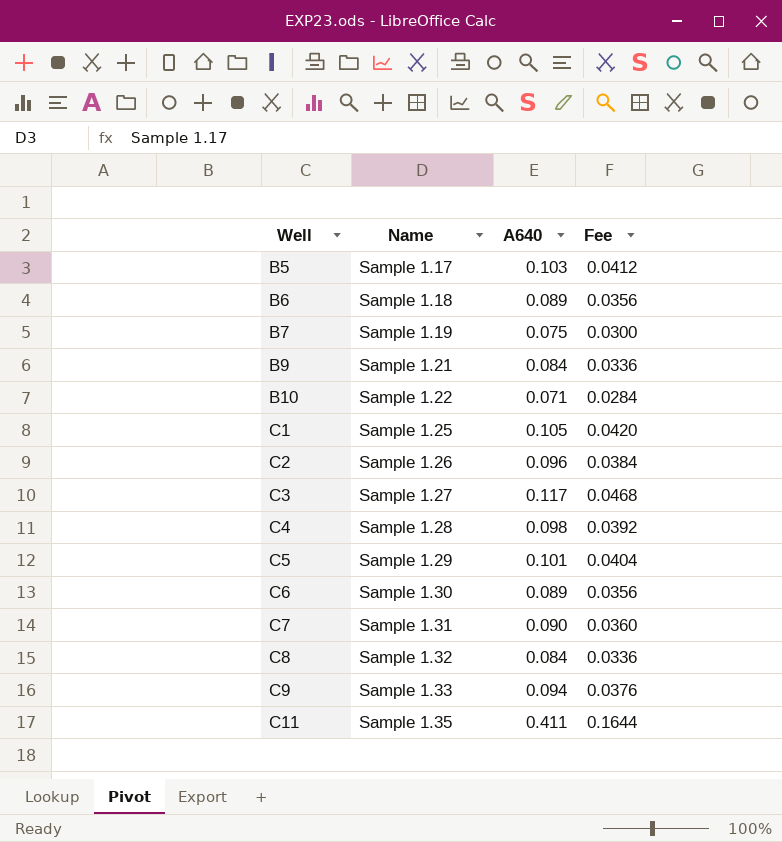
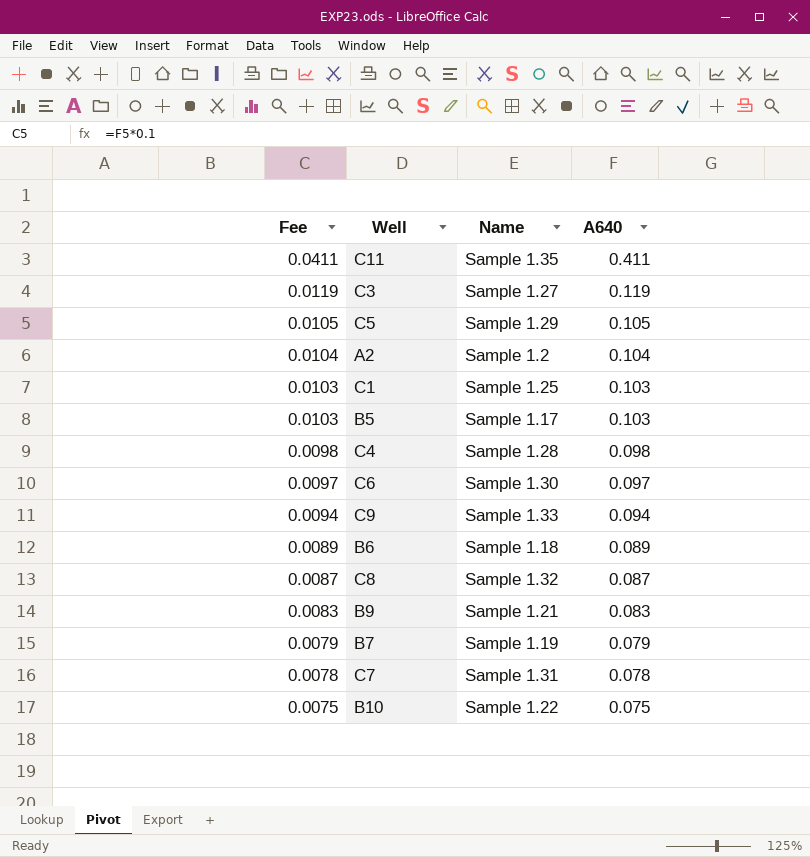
row order: Well ascending -> Fee descending
column Fee | formula: [A640] * 0.4 -> [A640] * 0.1
column Fee | position: 4 -> 1
row C2: Sample 1.26 | 0.096 | 0.0384 -> none
C3 | A640: 0.117 -> 0.119
C5 | A640: 0.101 -> 0.105
row A2: none -> 0.0104 | Sample 1.2 | 0.104
C1 | A640: 0.105 -> 0.103
C6 | A640: 0.089 -> 0.097
C8 | A640: 0.084 -> 0.087
B9 | A640: 0.084 -> 0.083
B7 | A640: 0.075 -> 0.079
C7 | A640: 0.090 -> 0.078
B10 | A640: 0.071 -> 0.075

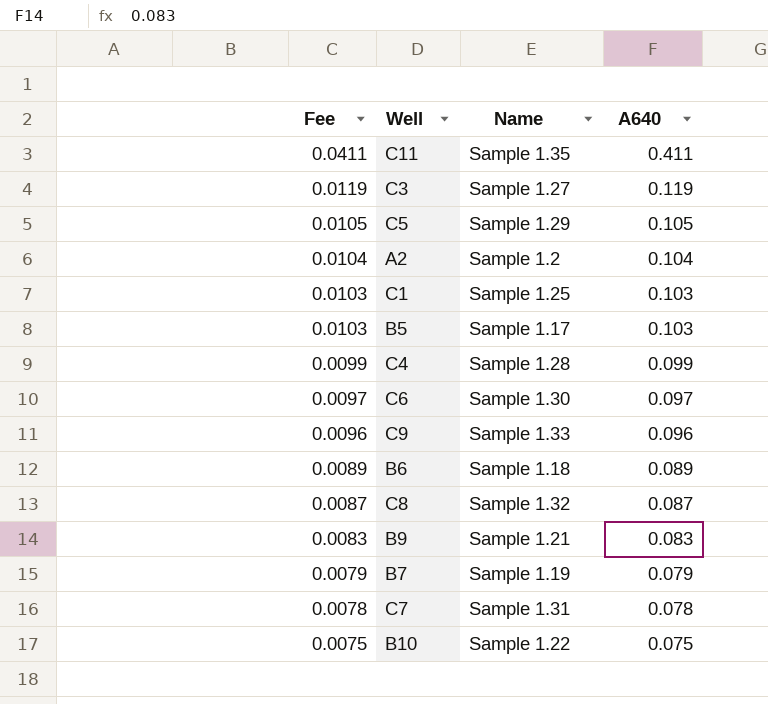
C4 | Fee: 0.0098 -> 0.0099
C4 | A640: 0.098 -> 0.099
C9 | Fee: 0.0094 -> 0.0096
C9 | A640: 0.094 -> 0.096

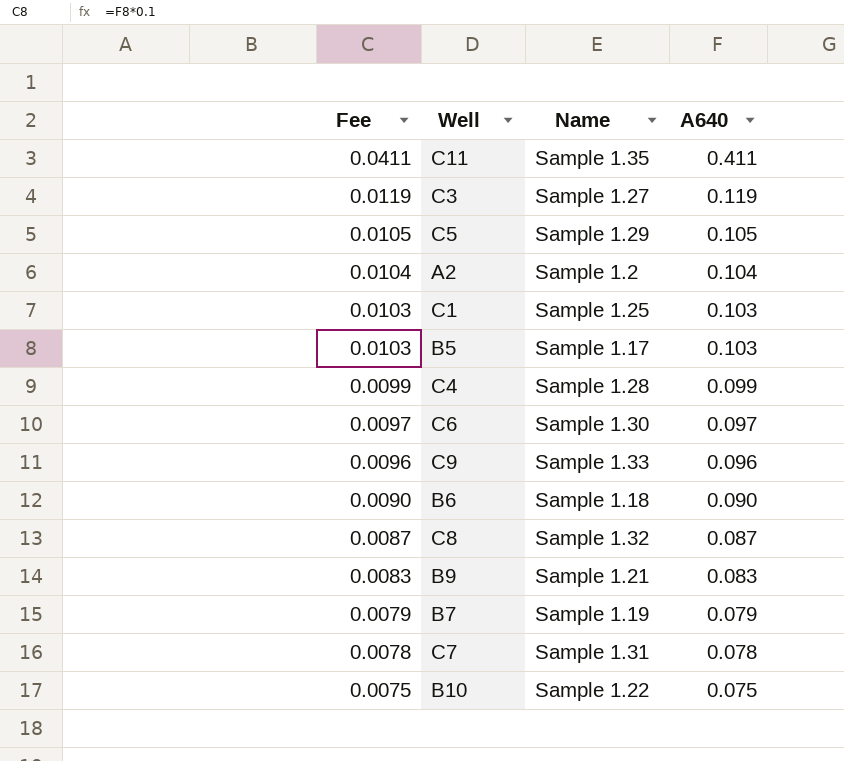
B6 | Fee: 0.0089 -> 0.0090
B6 | A640: 0.089 -> 0.090

